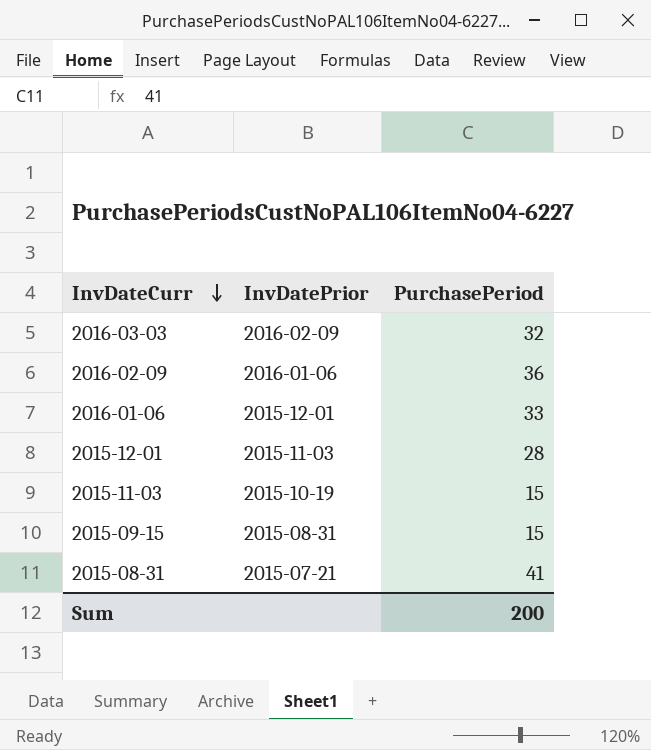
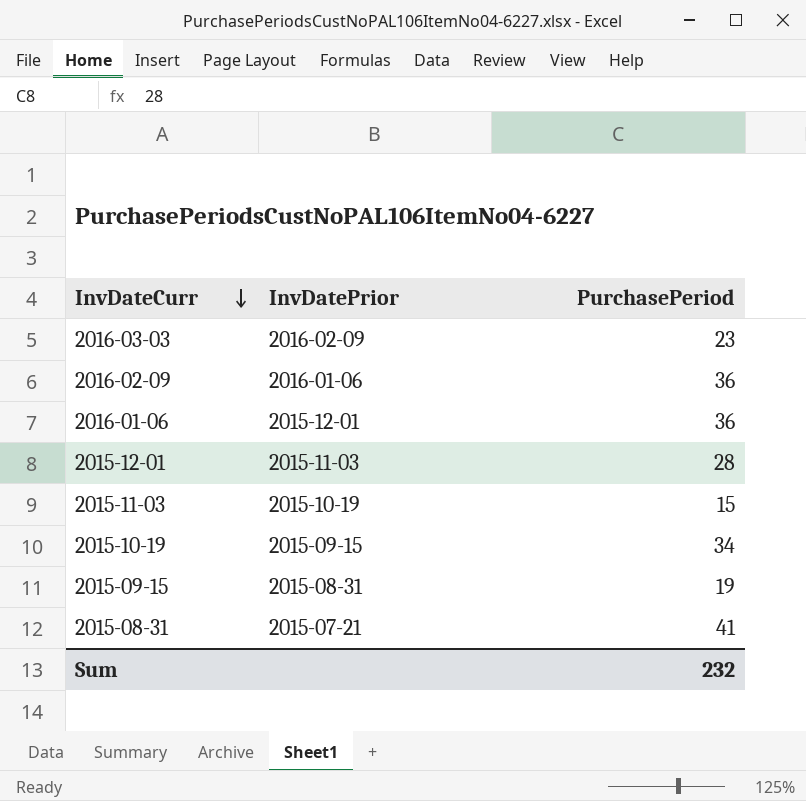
2016-03-03 | PurchasePeriod: 32 -> 23
2016-01-06 | PurchasePeriod: 33 -> 36
row 2015-10-19: none -> 2015-09-15 | 34
2015-09-15 | PurchasePeriod: 15 -> 19
Sum | PurchasePeriod: 200 -> 232

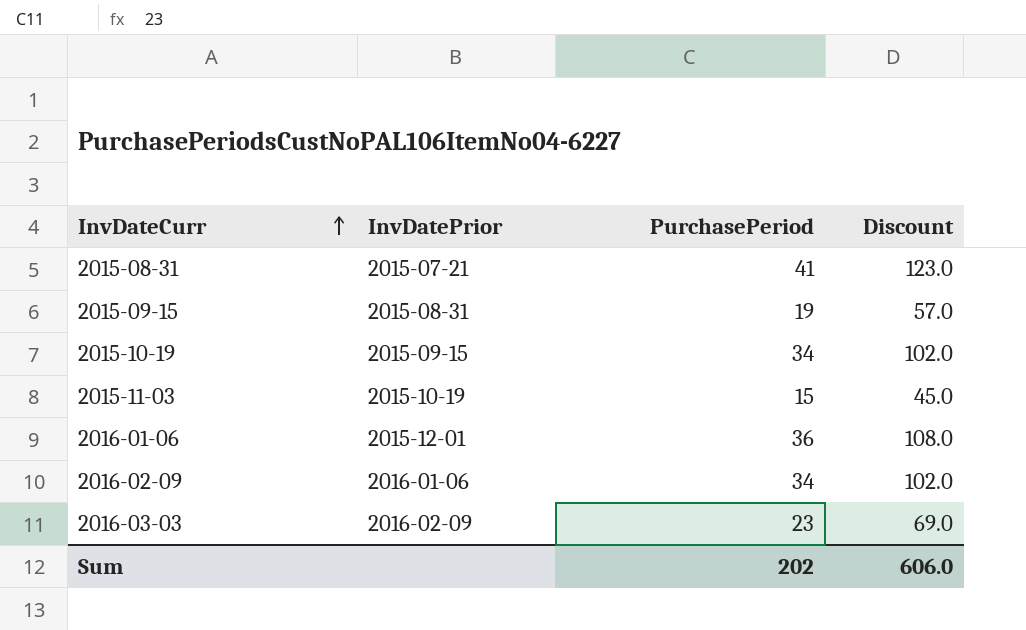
row order: InvDateCurr descending -> InvDateCurr ascending
column Discount | formula: none -> [PurchasePeriod] * 3
row 2015-12-01: 2015-11-03 | 28 -> none
2016-02-09 | PurchasePeriod: 36 -> 34
Sum | PurchasePeriod: 232 -> 202

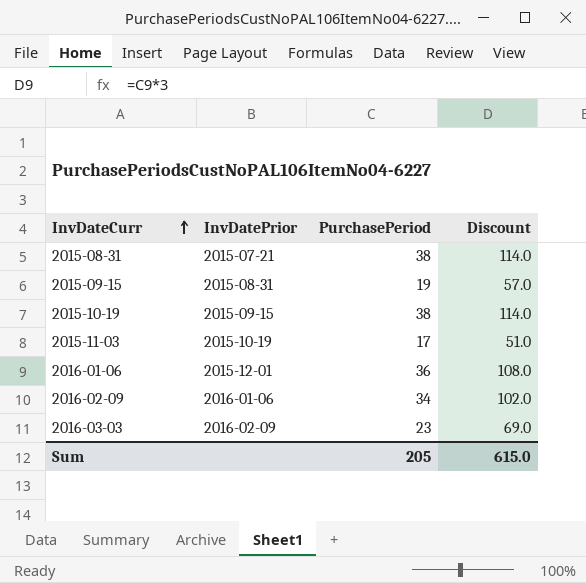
2015-08-31 | PurchasePeriod: 41 -> 38
2015-08-31 | Discount: 123.0 -> 114.0
2015-10-19 | PurchasePeriod: 34 -> 38
2015-10-19 | Discount: 102.0 -> 114.0
2015-11-03 | PurchasePeriod: 15 -> 17
2015-11-03 | Discount: 45.0 -> 51.0
Sum | PurchasePeriod: 202 -> 205
Sum | Discount: 606.0 -> 615.0

